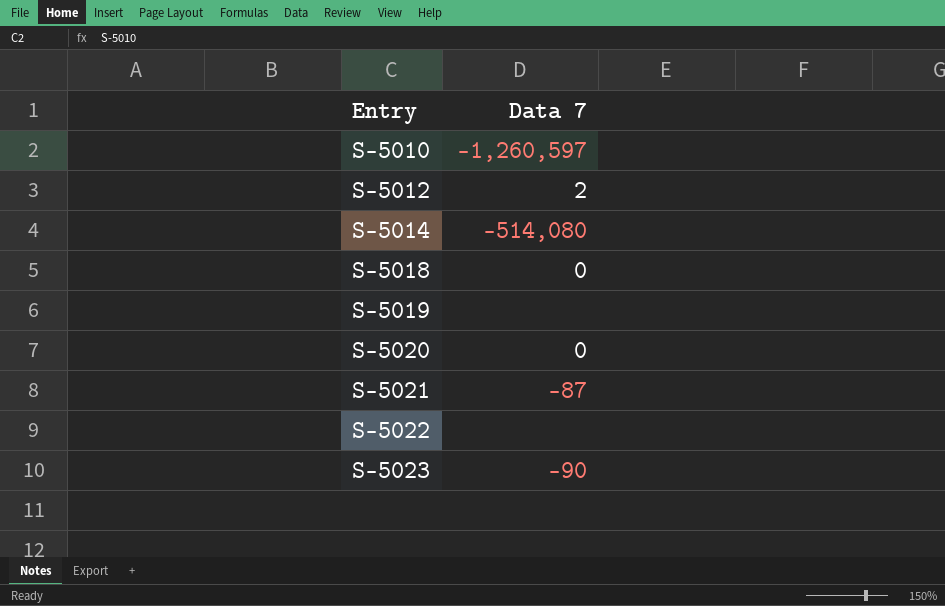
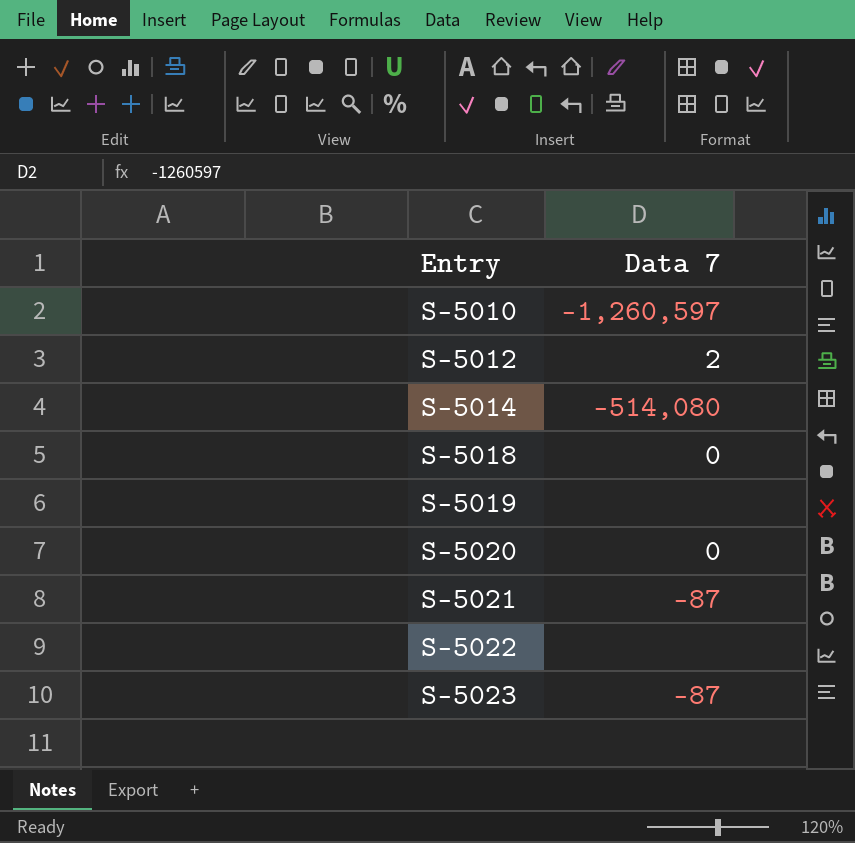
S-5023 | Data 7: -90 -> -87

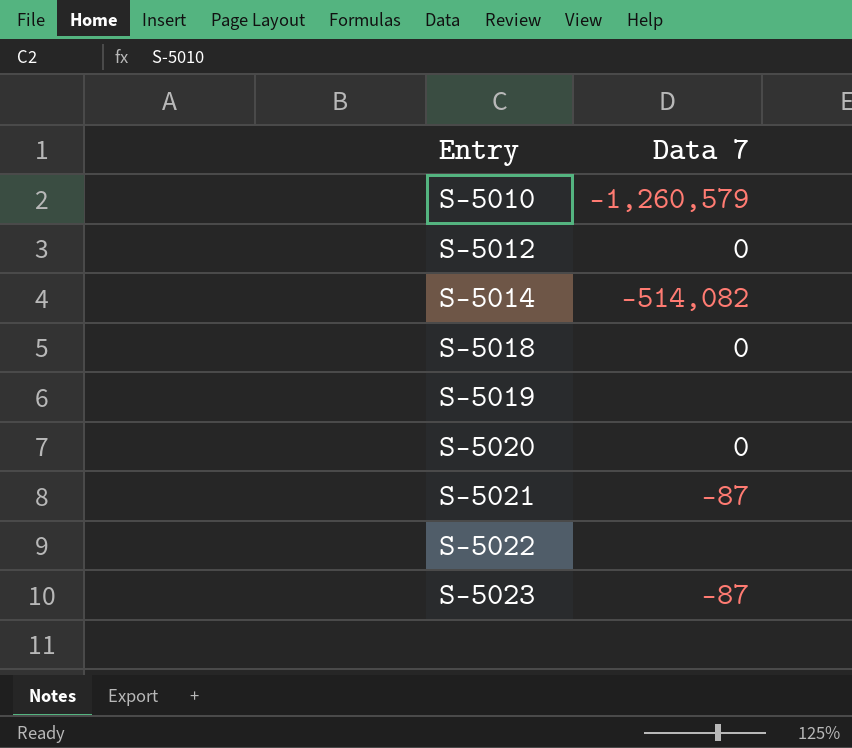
S-5010 | Data 7: -1,260,597 -> -1,260,579
S-5012 | Data 7: 2 -> 0
S-5014 | Data 7: -514,080 -> -514,082

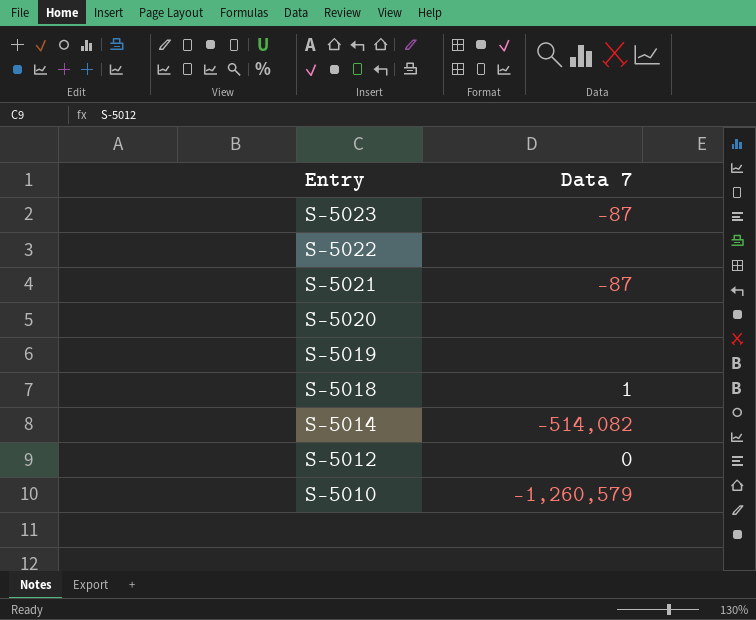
row order: Entry ascending -> Entry descending
S-5020 | Data 7: 0 -> none
S-5018 | Data 7: 0 -> 1

